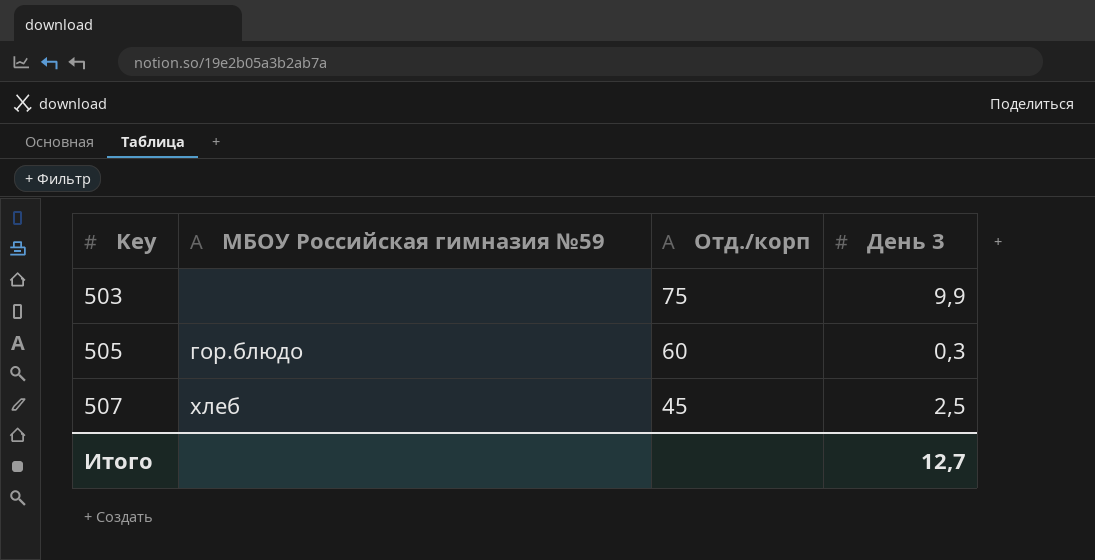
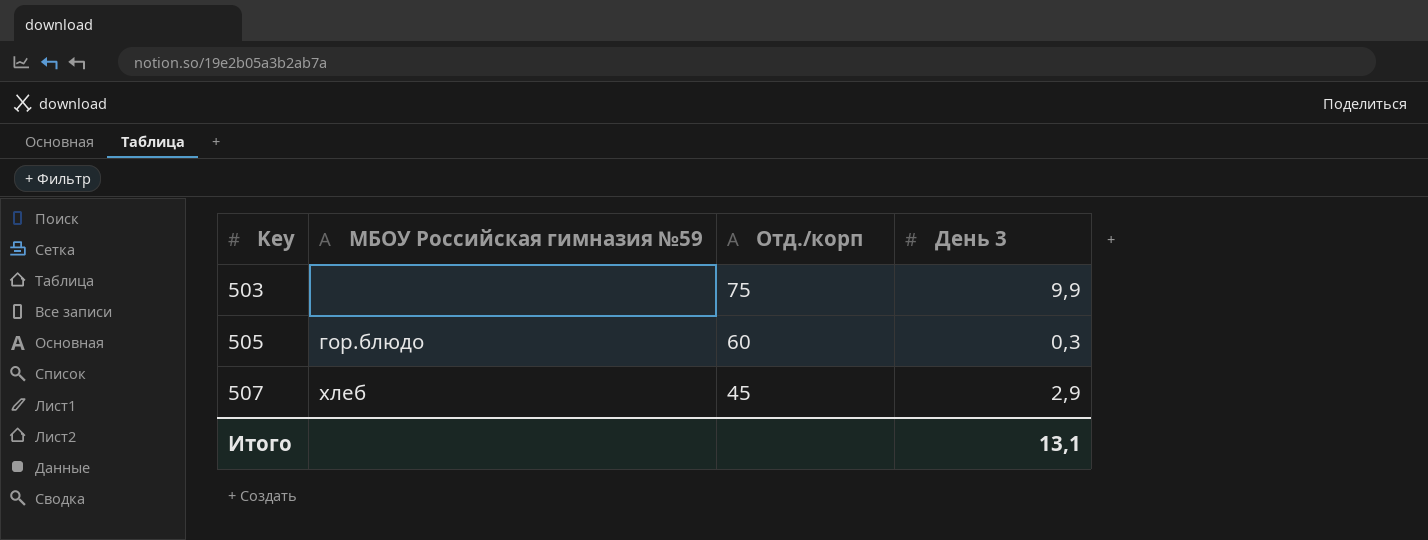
507 | День 3: 2,5 -> 2,9
Итого | День 3: 12,7 -> 13,1

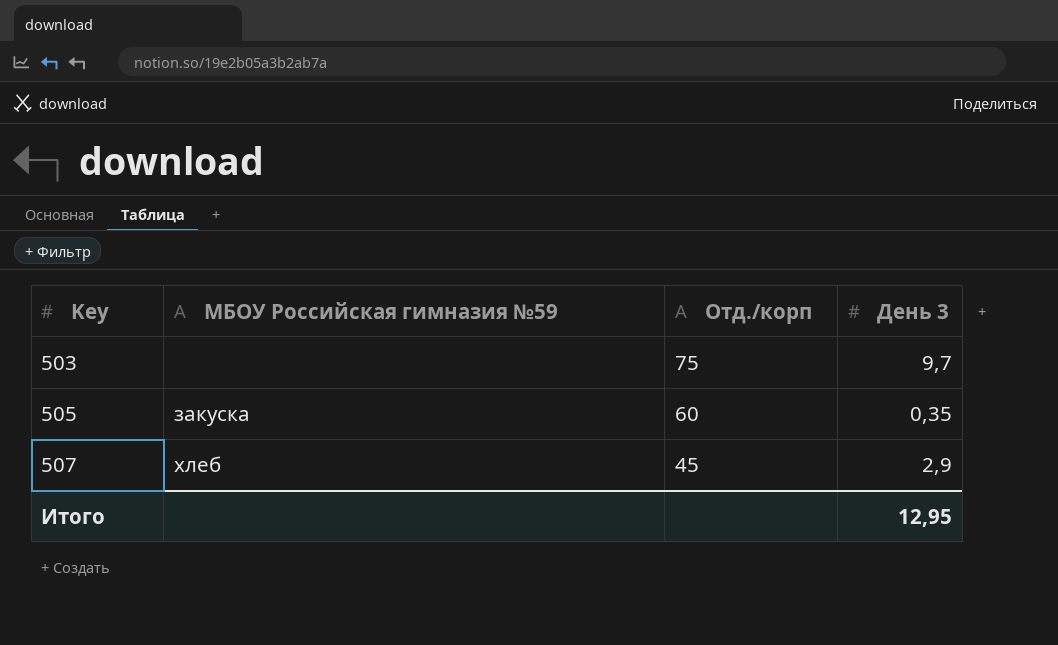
503 | День 3: 9,9 -> 9,7
505 | МБОУ Российская гимназия №59: гор.блюдо -> закуска
505 | День 3: 0,3 -> 0,35
Итого | День 3: 13,1 -> 12,95

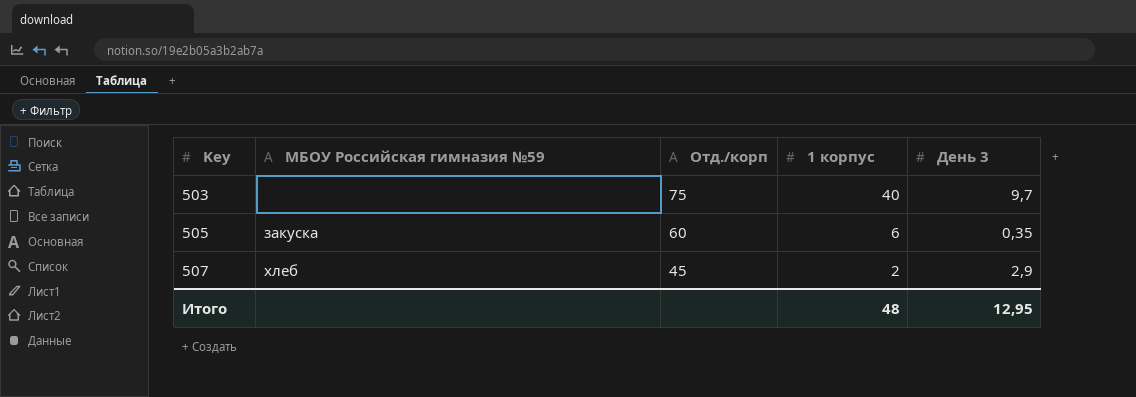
column 1 корпус | position: none -> 4

